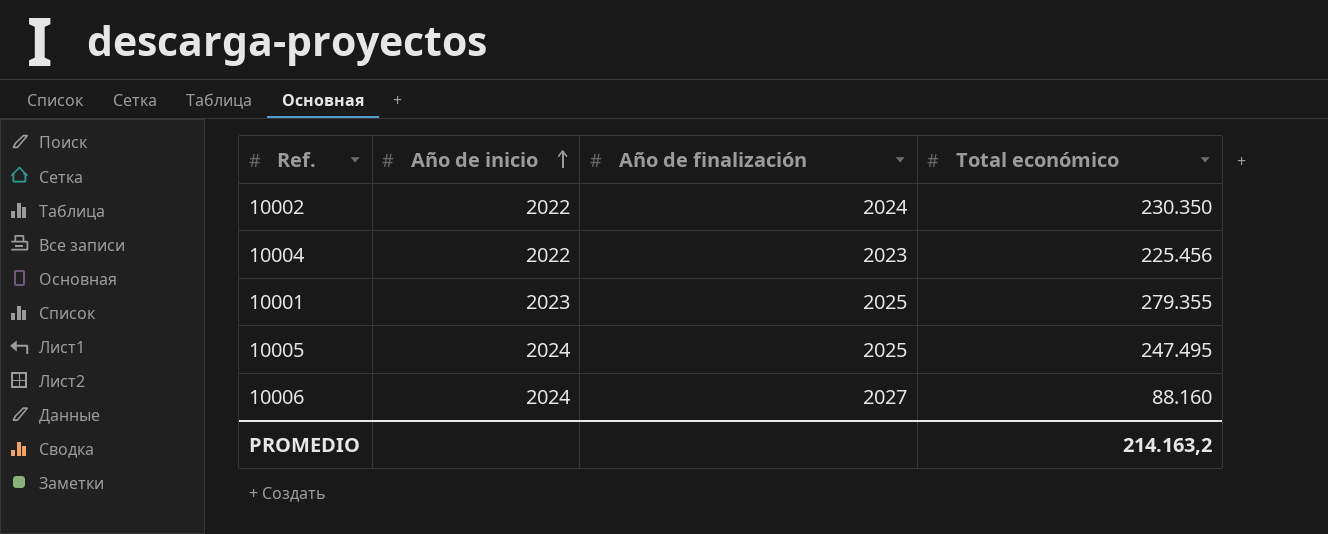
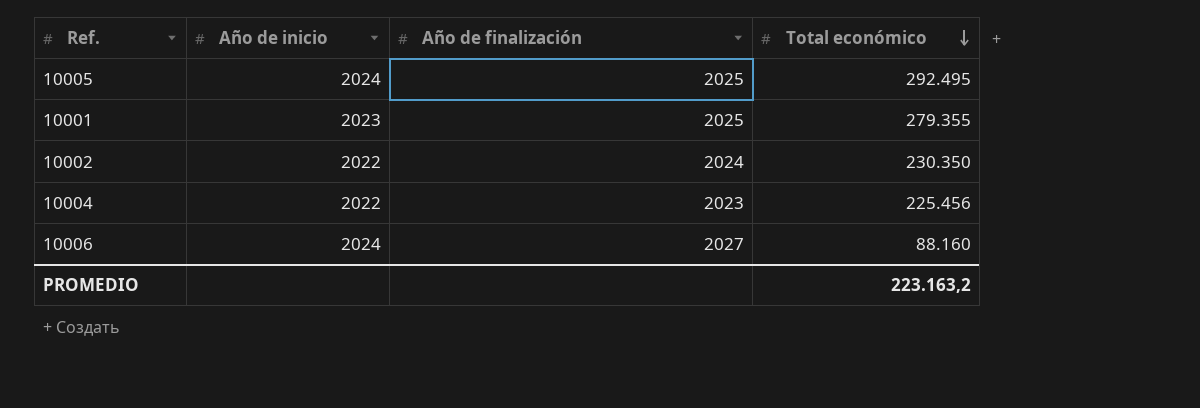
row order: Año de inicio ascending -> Total económico descending
10005 | Total económico: 247.495 -> 292.495
PROMEDIO | Total económico: 214.163,2 -> 223.163,2

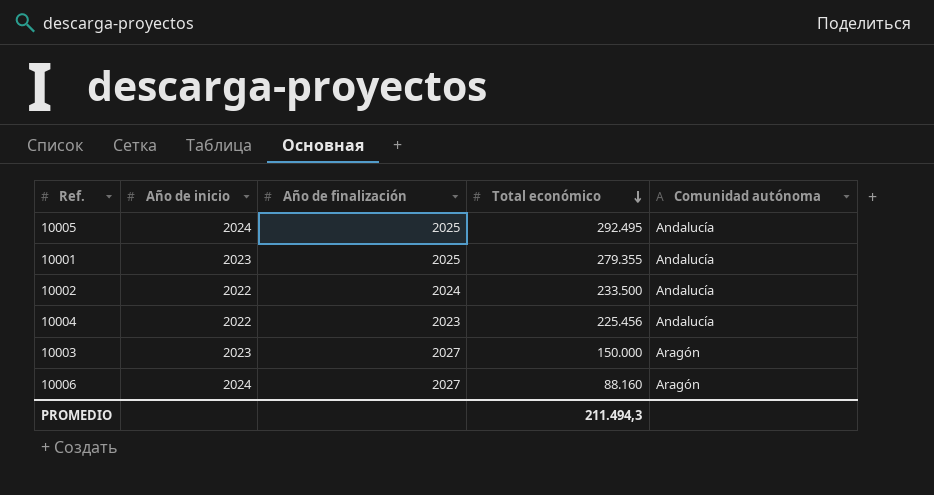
column Comunidad autónoma | position: none -> 5
10002 | Total económico: 230.350 -> 233.500
row 10003: none -> 2023 | 2027 | 150.000 | Aragón
PROMEDIO | Total económico: 223.163,2 -> 211.494,3

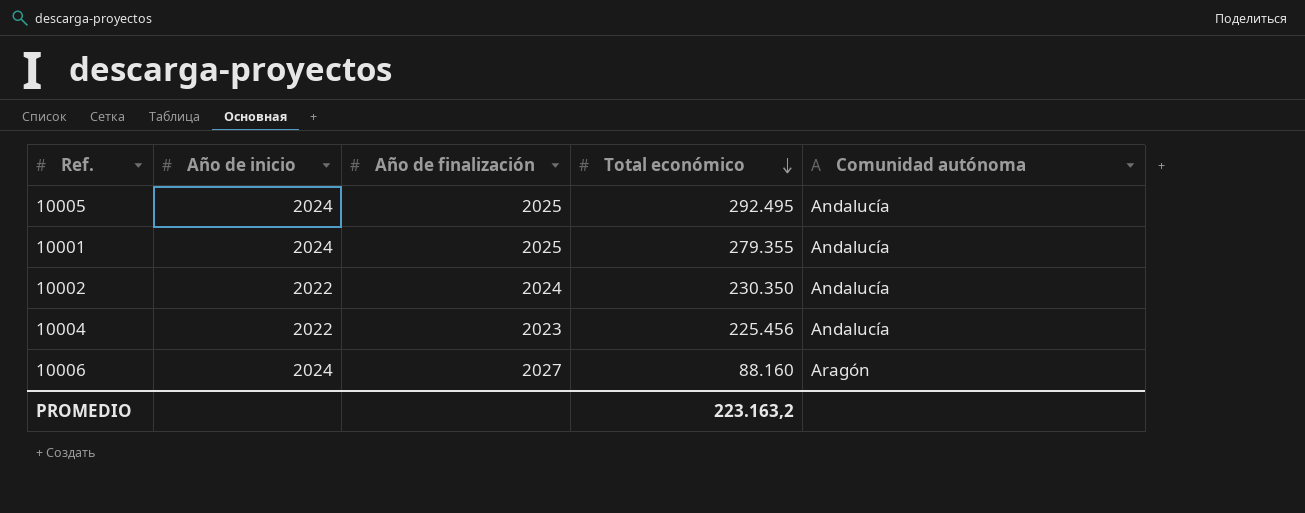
row 10003: 2023 | 2027 | 150.000 | Aragón -> none
10001 | Año de inicio: 2023 -> 2024
10002 | Total económico: 233.500 -> 230.350
PROMEDIO | Total económico: 211.494,3 -> 223.163,2

